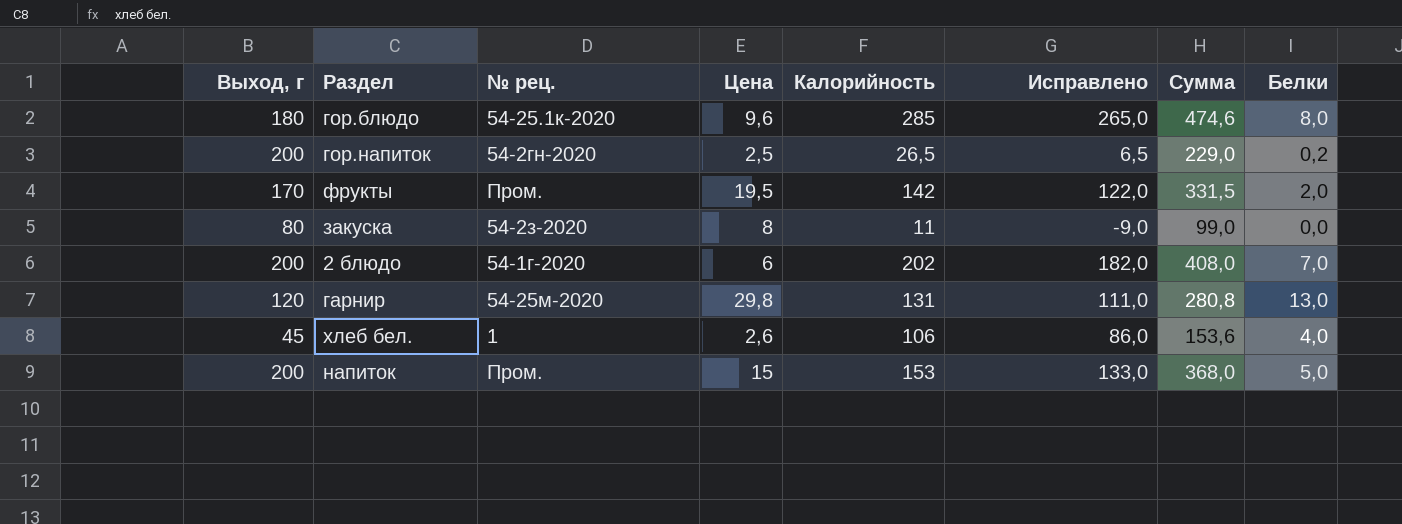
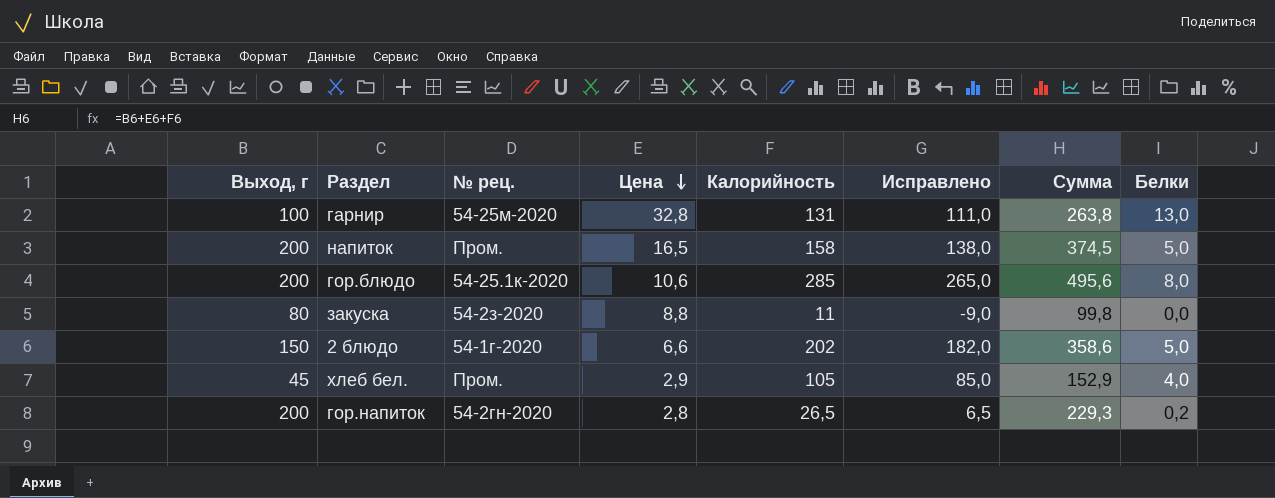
row order: none -> Цена descending
row фрукты: 170 | Пром. | 19,5 | 142 | 122,0 | 331,5 | 2,0 -> none
гарнир | Выход, г: 120 -> 100
гарнир | Цена: 29,8 -> 32,8
гарнир | Сумма: 280,8 -> 263,8
напиток | Цена: 15 -> 16,5
напиток | Калорийность: 153 -> 158
напиток | Исправлено: 133,0 -> 138,0
напиток | Сумма: 368,0 -> 374,5
гор.блюдо | Выход, г: 180 -> 200
гор.блюдо | Цена: 9,6 -> 10,6
гор.блюдо | Сумма: 474,6 -> 495,6
закуска | Цена: 8 -> 8,8
закуска | Сумма: 99,0 -> 99,8
2 блюдо | Выход, г: 200 -> 150
2 блюдо | Цена: 6 -> 6,6
2 блюдо | Сумма: 408,0 -> 358,6
2 блюдо | Белки: 7,0 -> 5,0
хлеб бел. | № рец.: 1 -> Пром.
хлеб бел. | Цена: 2,6 -> 2,9
хлеб бел. | Калорийность: 106 -> 105
хлеб бел. | Исправлено: 86,0 -> 85,0
хлеб бел. | Сумма: 153,6 -> 152,9
гор.напиток | Цена: 2,5 -> 2,8
гор.напиток | Сумма: 229,0 -> 229,3

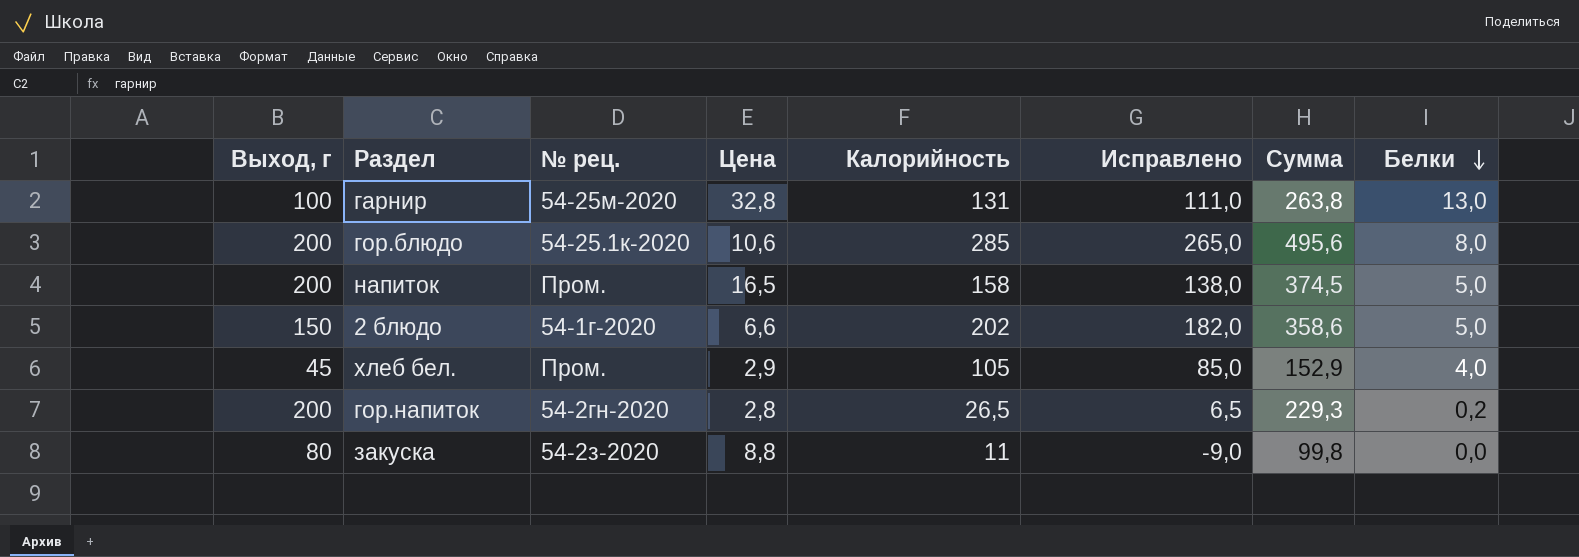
row order: Цена descending -> Белки descending

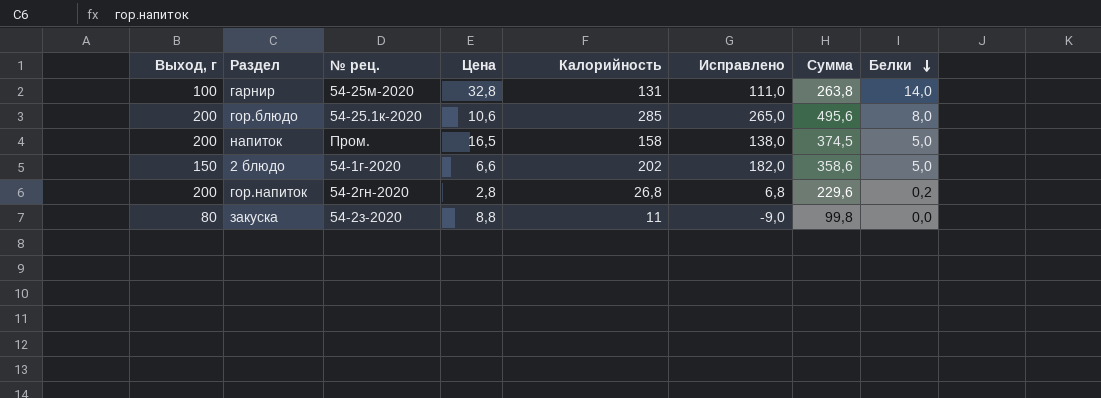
row хлеб бел.: 45 | Пром. | 2,9 | 105 | 85,0 | 152,9 | 4,0 -> none
гарнир | Белки: 13,0 -> 14,0
гор.напиток | Калорийность: 26,5 -> 26,8
гор.напиток | Исправлено: 6,5 -> 6,8
гор.напиток | Сумма: 229,3 -> 229,6

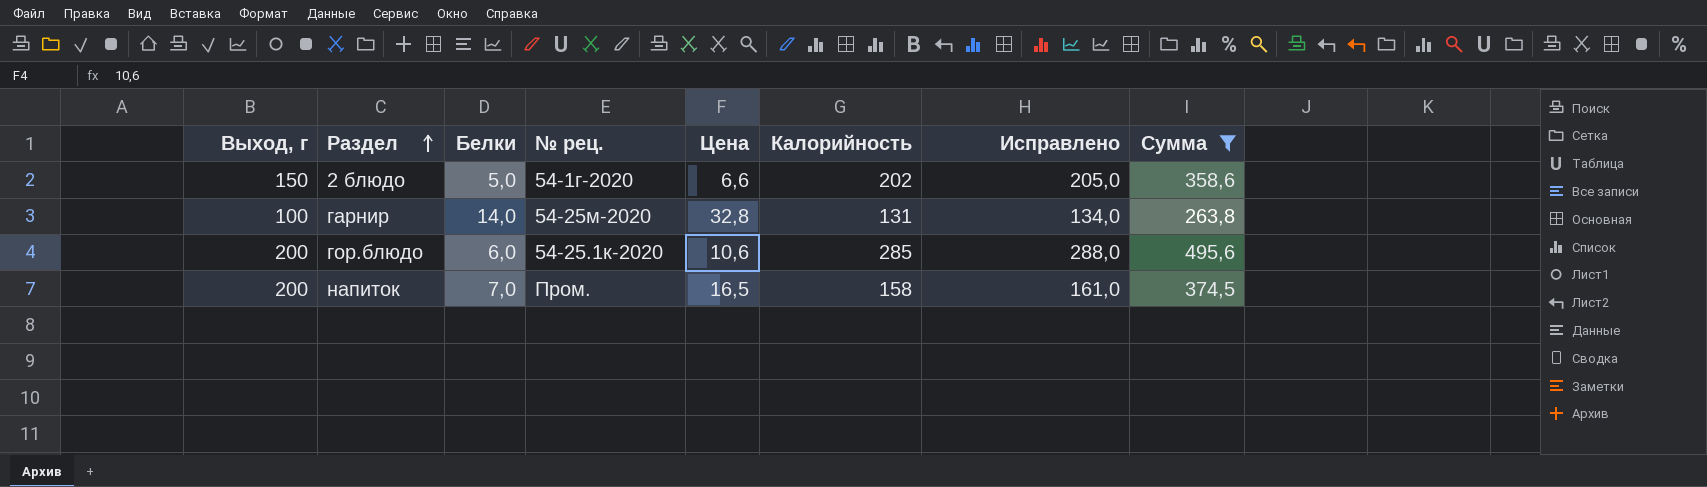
filter: none -> Сумма >= 263,8
row order: Белки descending -> Раздел ascending
column Белки | position: 8 -> 3
column Исправлено | formula: [Калорийность] - 20 -> [Калорийность] + 3
гор.блюдо | Белки: 8,0 -> 6,0
напиток | Белки: 5,0 -> 7,0

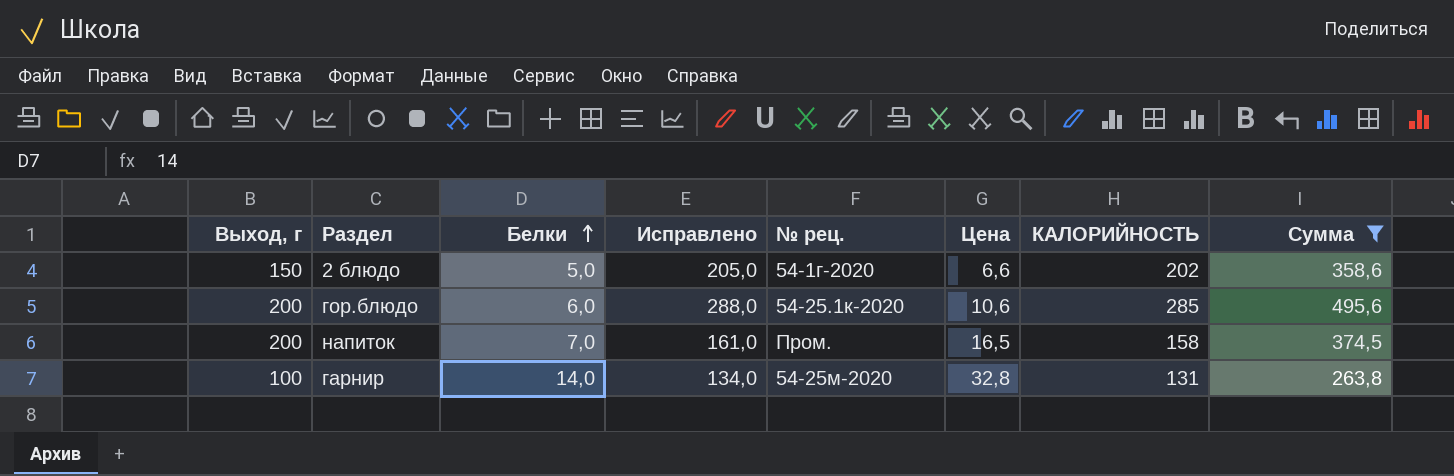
row order: Раздел ascending -> Белки ascending
column Исправлено | position: 7 -> 4
column name: Калорийность -> КАЛОРИЙНОСТЬ

